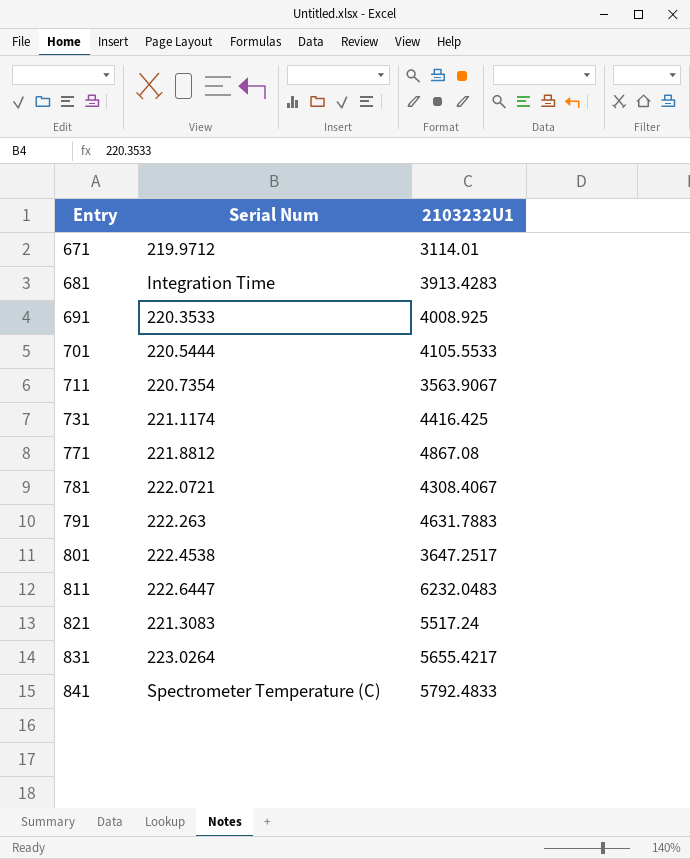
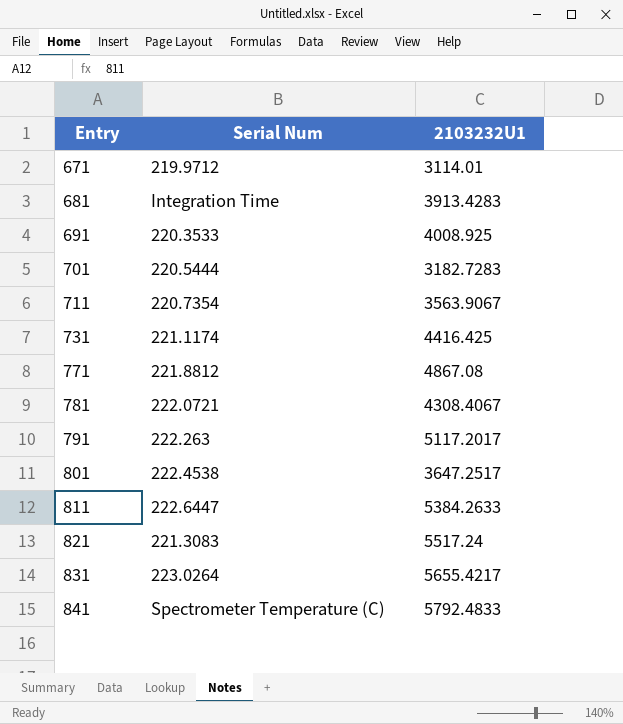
701 | 2103232U1: 4105.5533 -> 3182.7283
791 | 2103232U1: 4631.7883 -> 5117.2017
811 | 2103232U1: 6232.0483 -> 5384.2633

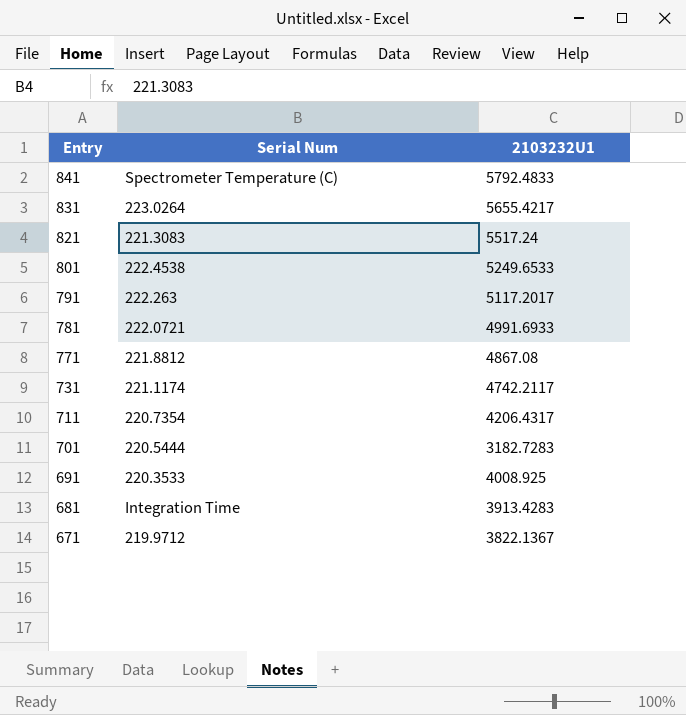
row order: Entry ascending -> Entry descending
row 811: 222.6447 | 5384.2633 -> none
801 | 2103232U1: 3647.2517 -> 5249.6533
781 | 2103232U1: 4308.4067 -> 4991.6933
731 | 2103232U1: 4416.425 -> 4742.2117
711 | 2103232U1: 3563.9067 -> 4206.4317
671 | 2103232U1: 3114.01 -> 3822.1367

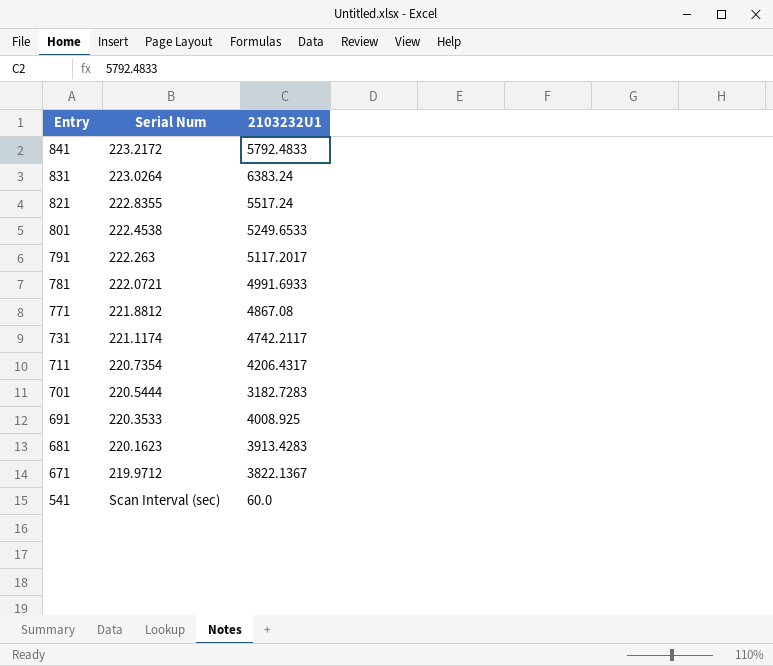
841 | Serial Num: Spectrometer Temperature (C) -> 223.2172
831 | 2103232U1: 5655.4217 -> 6383.24
821 | Serial Num: 221.3083 -> 222.8355
681 | Serial Num: Integration Time -> 220.1623
row 541: none -> Scan Interval (sec) | 60.0

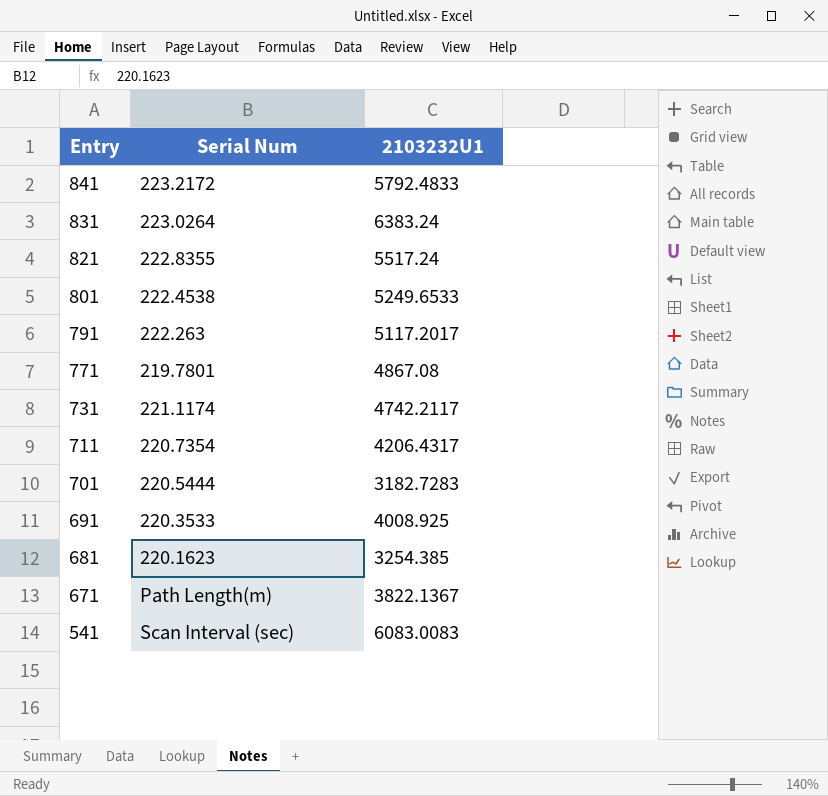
row 781: 222.0721 | 4991.6933 -> none
771 | Serial Num: 221.8812 -> 219.7801
681 | 2103232U1: 3913.4283 -> 3254.385
671 | Serial Num: 219.9712 -> Path Length(m)
541 | 2103232U1: 60.0 -> 6083.0083

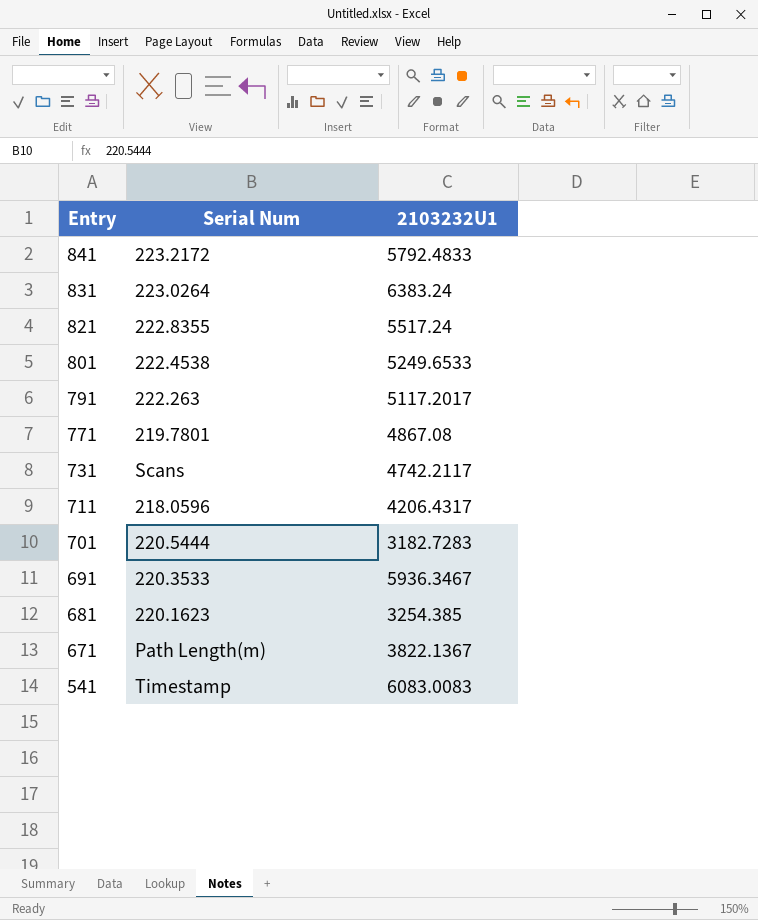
731 | Serial Num: 221.1174 -> Scans
711 | Serial Num: 220.7354 -> 218.0596
691 | 2103232U1: 4008.925 -> 5936.3467
541 | Serial Num: Scan Interval (sec) -> Timestamp

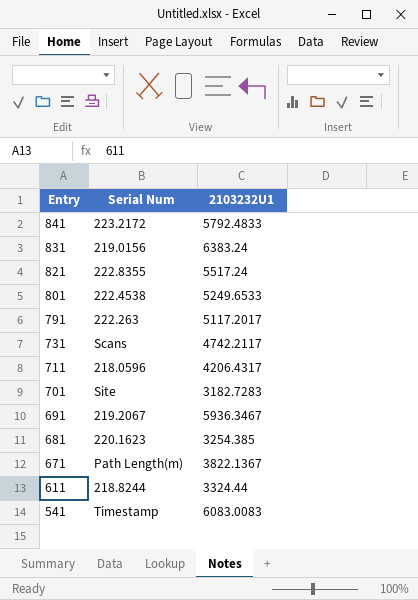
row 771: 219.7801 | 4867.08 -> none
831 | Serial Num: 223.0264 -> 219.0156
701 | Serial Num: 220.5444 -> Site
691 | Serial Num: 220.3533 -> 219.2067
row 611: none -> 218.8244 | 3324.44

